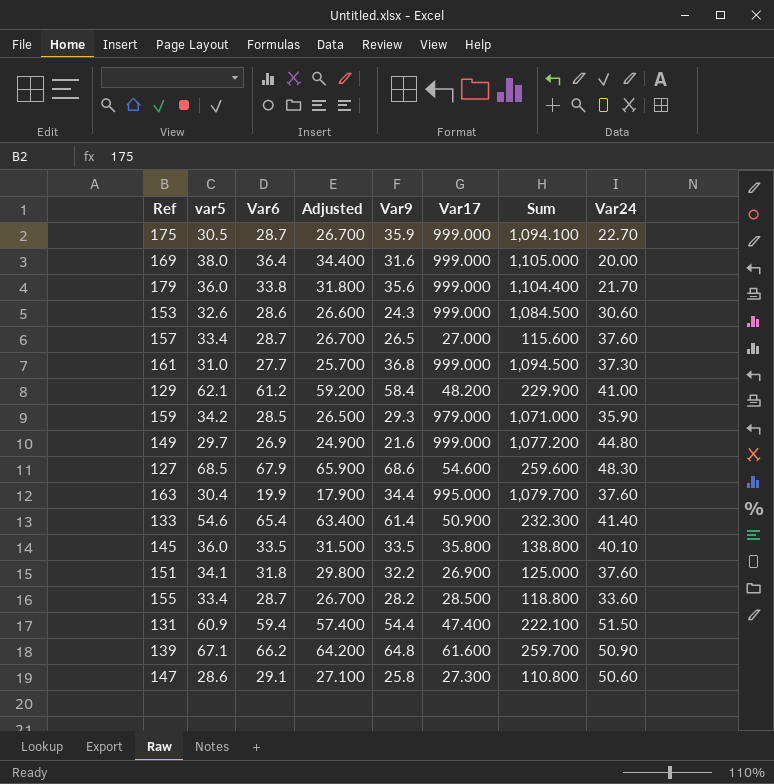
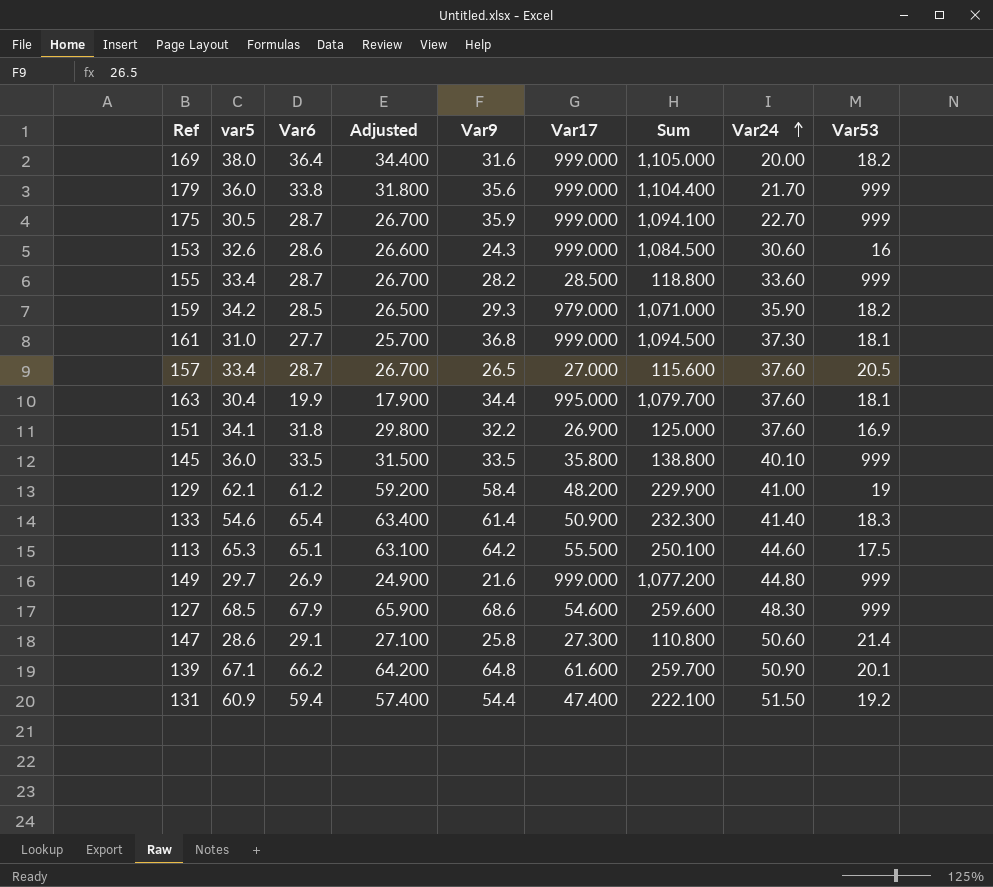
row order: none -> Var24 ascending
column Var53 | position: none -> 9
row 113: none -> 65.3 | 65.1 | 63.100 | 64.2 | 55.500 | 250.100 | 44.60 | 17.5

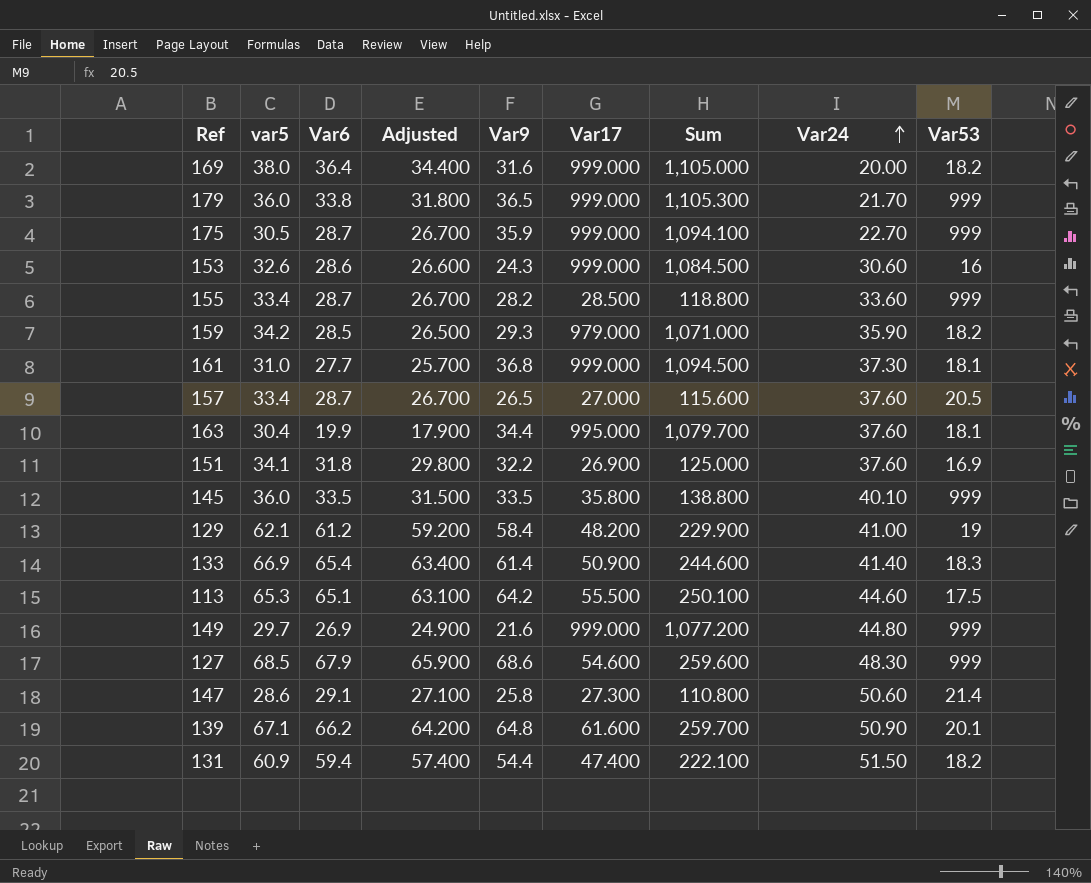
179 | Var9: 35.6 -> 36.5
179 | Sum: 1,104.400 -> 1,105.300
133 | var5: 54.6 -> 66.9
133 | Sum: 232.300 -> 244.600
131 | Var53: 19.2 -> 18.2

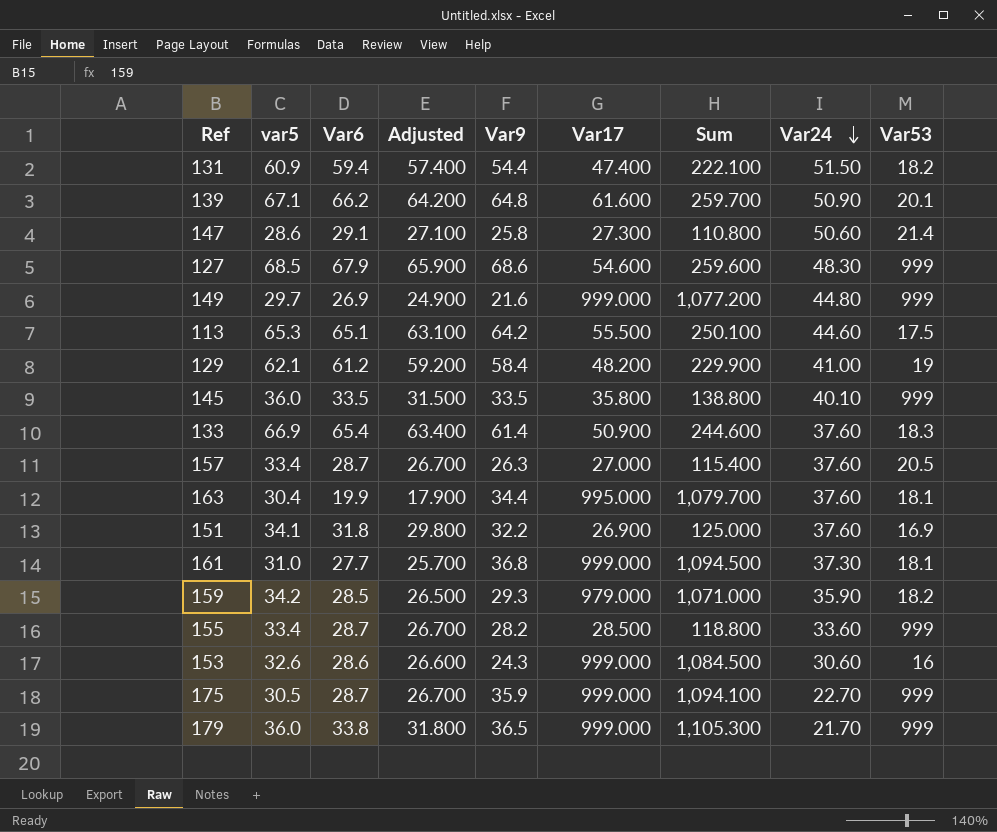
row order: Var24 ascending -> Var24 descending
row 169: 38.0 | 36.4 | 34.400 | 31.6 | 999.000 | 1,105.000 | 20.00 | 18.2 -> none
133 | Var24: 41.40 -> 37.60
157 | Var9: 26.5 -> 26.3
157 | Sum: 115.600 -> 115.400

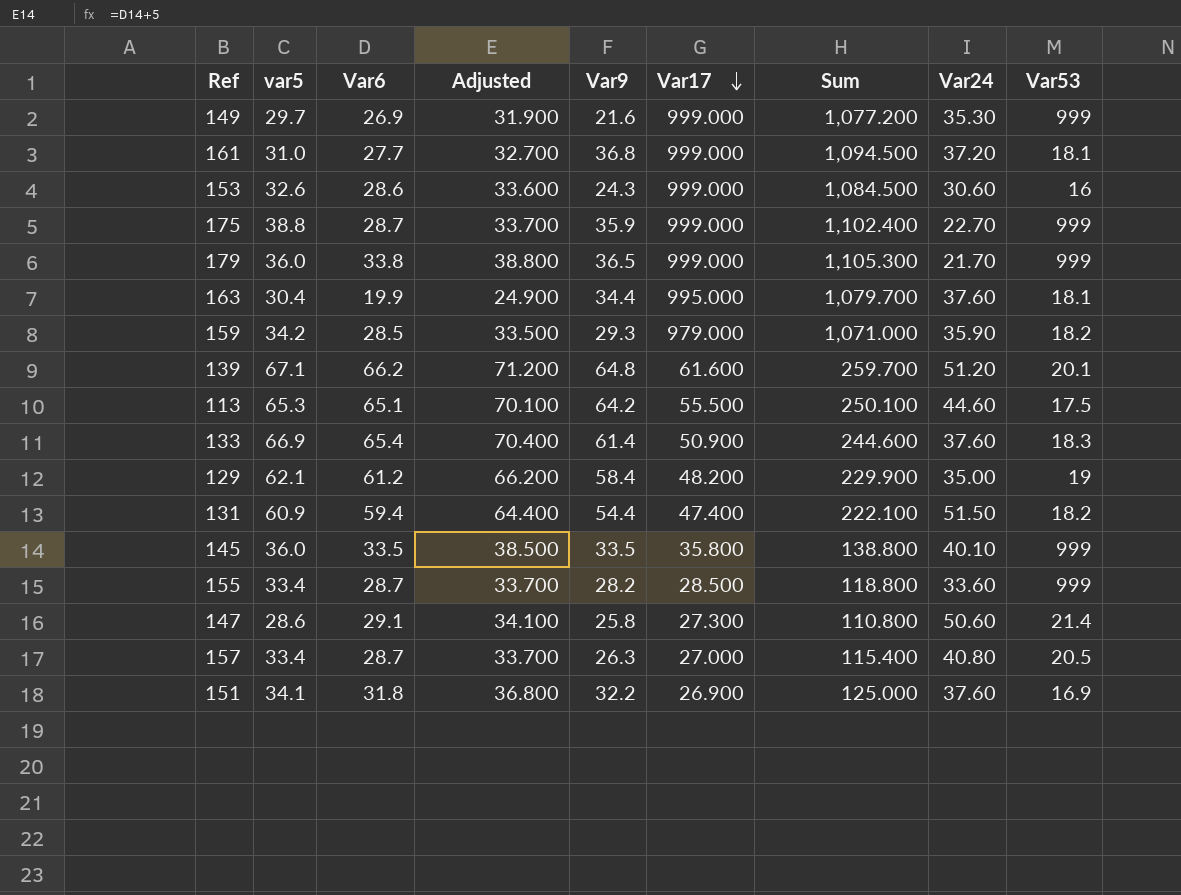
row order: Var24 descending -> Var17 descending
column Adjusted | formula: [Var6] - 2 -> [Var6] + 5
row 127: 68.5 | 67.9 | 65.900 | 68.6 | 54.600 | 259.600 | 48.30 | 999 -> none
149 | Var24: 44.80 -> 35.30
161 | Var24: 37.30 -> 37.20
175 | var5: 30.5 -> 38.8
175 | Sum: 1,094.100 -> 1,102.400
139 | Var24: 50.90 -> 51.20
129 | Var24: 41.00 -> 35.00
157 | Var24: 37.60 -> 40.80

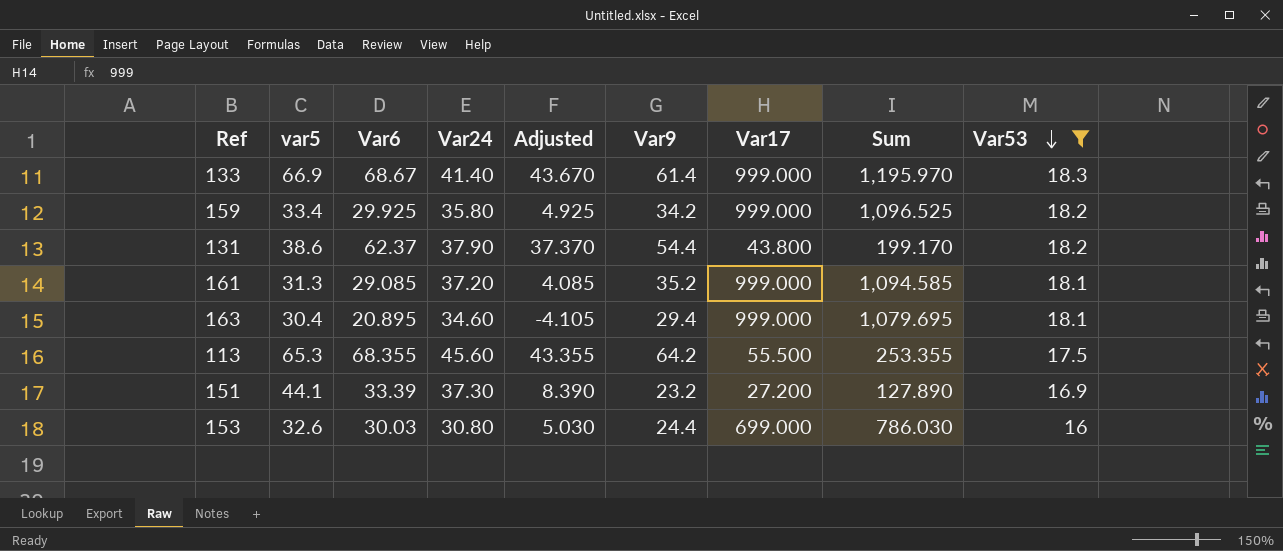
filter: none -> Var53 <= 18.3
row order: Var17 descending -> Var53 descending
column Var24 | position: 8 -> 4
column Adjusted | formula: [Var6] + 5 -> [Var6] - 25
133 | Var6: 65.4 -> 68.67
133 | Var24: 37.60 -> 41.40
133 | Var17: 50.900 -> 999.000
133 | Sum: 244.600 -> 1,195.970
159 | var5: 34.2 -> 33.4
159 | Var6: 28.5 -> 29.925
159 | Var24: 35.90 -> 35.80
159 | Var9: 29.3 -> 34.2
159 | Var17: 979.000 -> 999.000
159 | Sum: 1,071.000 -> 1,096.525
131 | var5: 60.9 -> 38.6
131 | Var6: 59.4 -> 62.37
131 | Var24: 51.50 -> 37.90
131 | Var17: 47.400 -> 43.800
131 | Sum: 222.100 -> 199.170
161 | var5: 31.0 -> 31.3
161 | Var6: 27.7 -> 29.085
161 | Var9: 36.8 -> 35.2
161 | Sum: 1,094.500 -> 1,094.585
163 | Var6: 19.9 -> 20.895
163 | Var24: 37.60 -> 34.60
163 | Var9: 34.4 -> 29.4
163 | Var17: 995.000 -> 999.000
163 | Sum: 1,079.700 -> 1,079.695
113 | Var6: 65.1 -> 68.355
113 | Var24: 44.60 -> 45.60
113 | Sum: 250.100 -> 253.355
151 | var5: 34.1 -> 44.1
151 | Var6: 31.8 -> 33.39
151 | Var24: 37.60 -> 37.30
151 | Var9: 32.2 -> 23.2
151 | Var17: 26.900 -> 27.200
151 | Sum: 125.000 -> 127.890
153 | Var6: 28.6 -> 30.03
153 | Var24: 30.60 -> 30.80
153 | Var9: 24.3 -> 24.4
153 | Var17: 999.000 -> 699.000
153 | Sum: 1,084.500 -> 786.030

